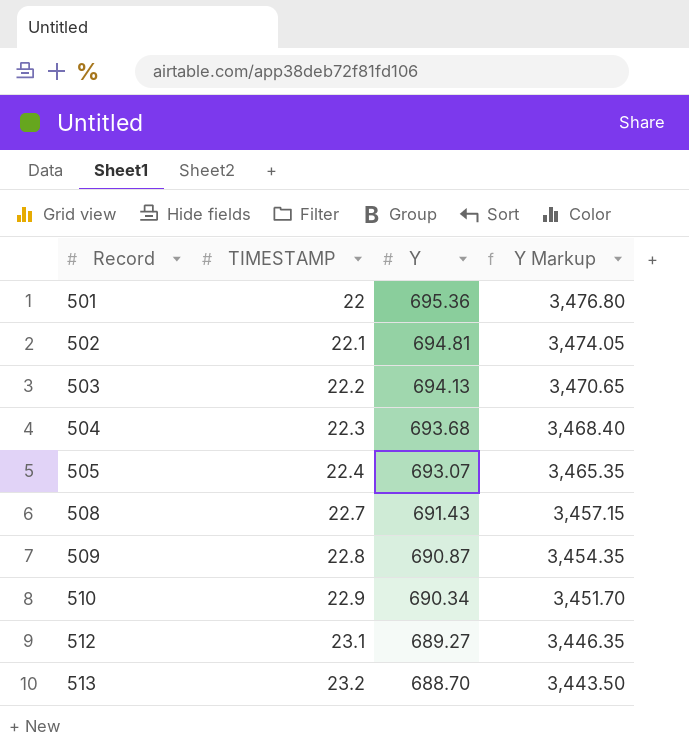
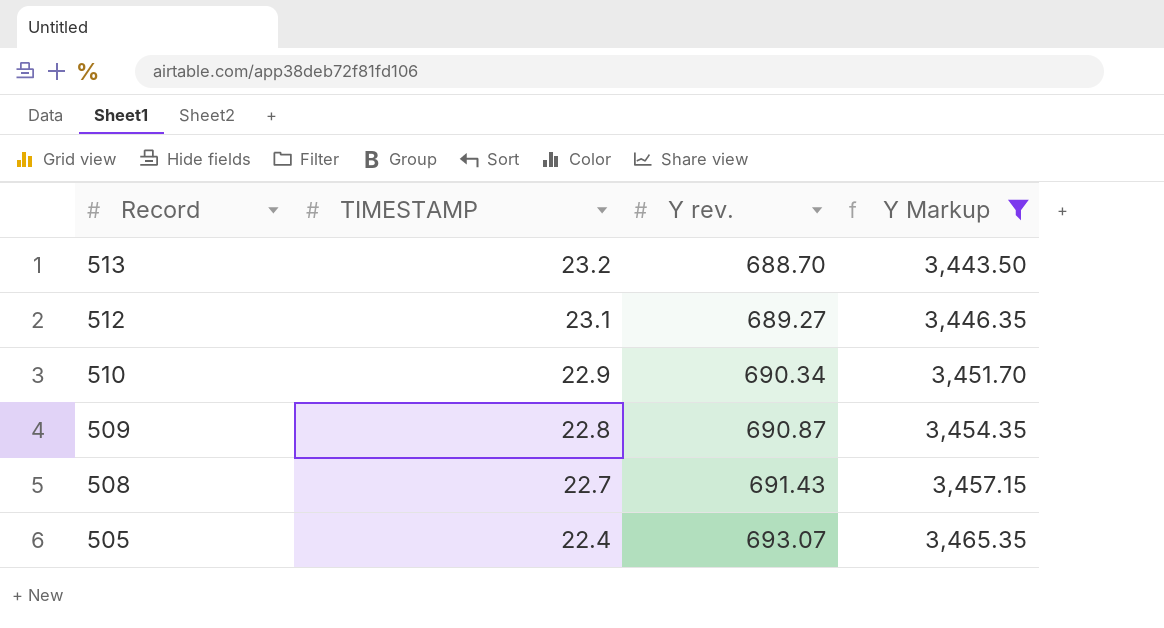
filter: none -> Y Markup <= 3,465.35
row order: Record ascending -> Record descending
column name: Y -> Y rev.

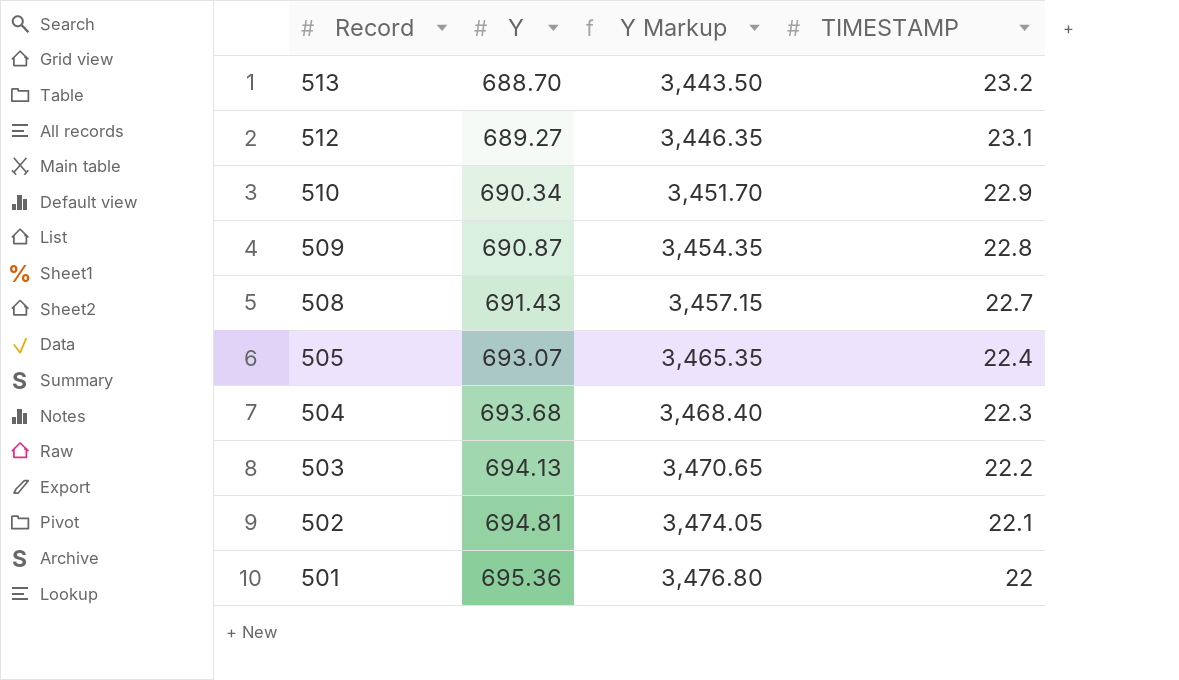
filter: Y Markup <= 3,465.35 -> none
column name: Y rev. -> Y
column TIMESTAMP | position: 2 -> 4

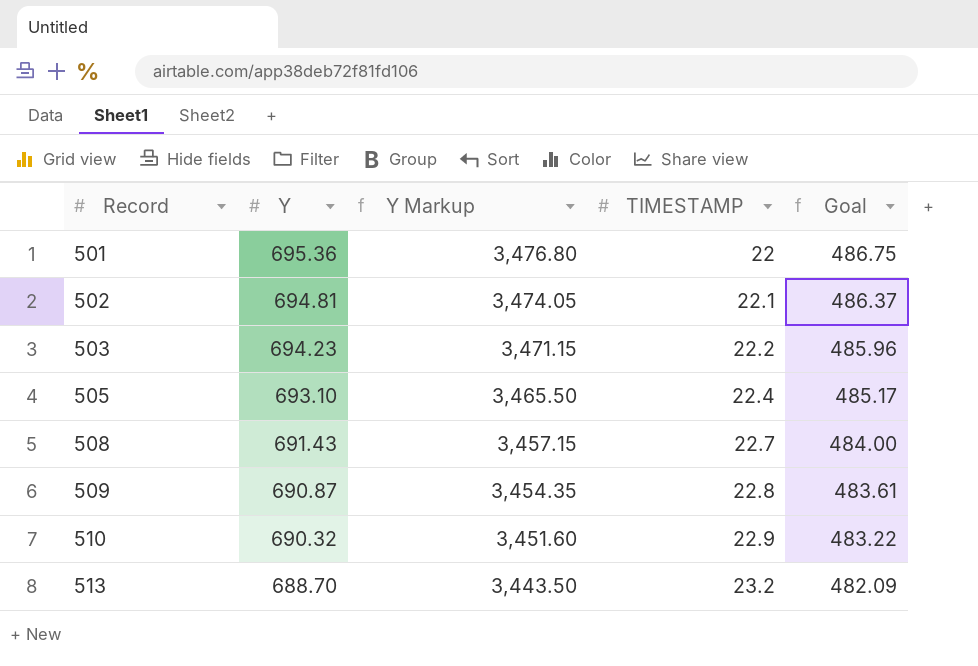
row order: Record descending -> Record ascending
column Goal | formula: none -> [Y] * 0.7
row 512: 689.27 | 3,446.35 | 23.1 -> none
row 504: 693.68 | 3,468.40 | 22.3 -> none
503 | Y: 694.13 -> 694.23
503 | Y Markup: 3,470.65 -> 3,471.15
505 | Y: 693.07 -> 693.10
505 | Y Markup: 3,465.35 -> 3,465.50
510 | Y: 690.34 -> 690.32
510 | Y Markup: 3,451.70 -> 3,451.60

